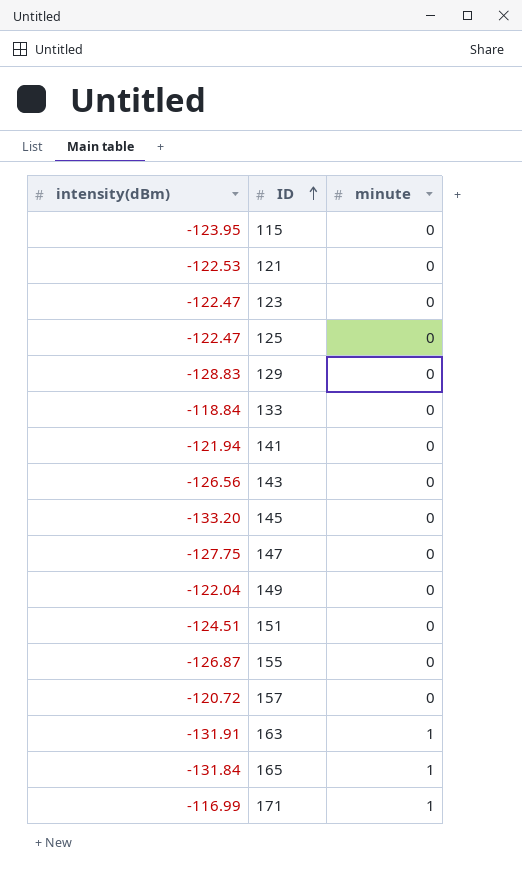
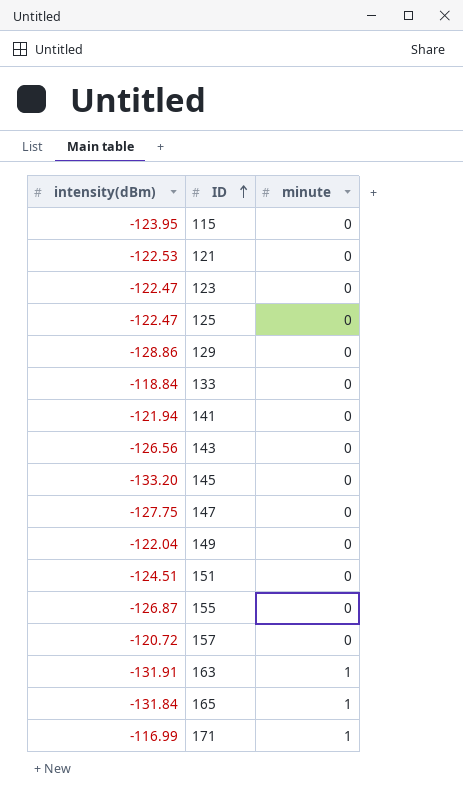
129 | intensity(dBm): -128.83 -> -128.86

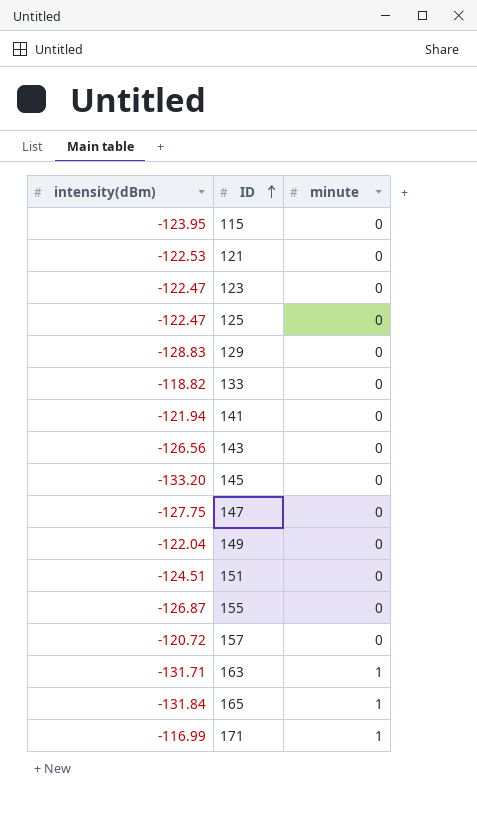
129 | intensity(dBm): -128.86 -> -128.83
133 | intensity(dBm): -118.84 -> -118.82
163 | intensity(dBm): -131.91 -> -131.71

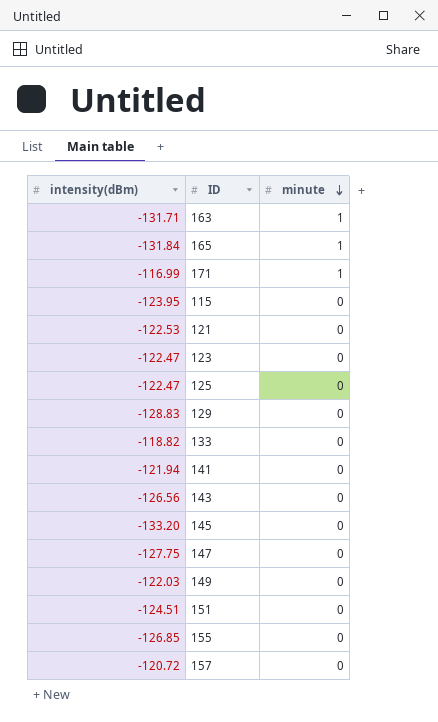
row order: ID ascending -> minute descending
149 | intensity(dBm): -122.04 -> -122.03
155 | intensity(dBm): -126.87 -> -126.85

